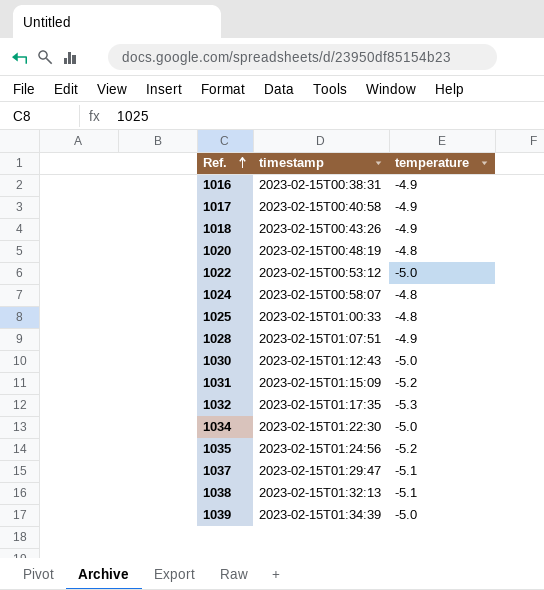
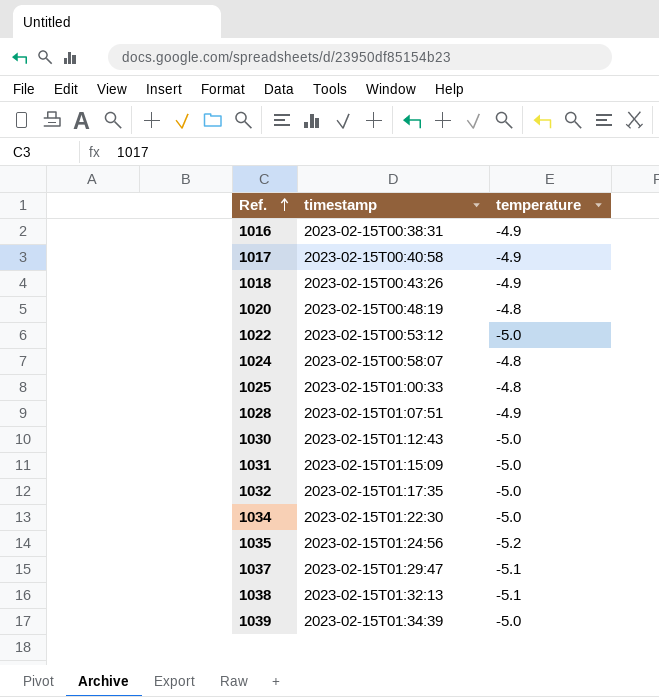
1031 | temperature: -5.2 -> -5.0
1032 | temperature: -5.3 -> -5.0

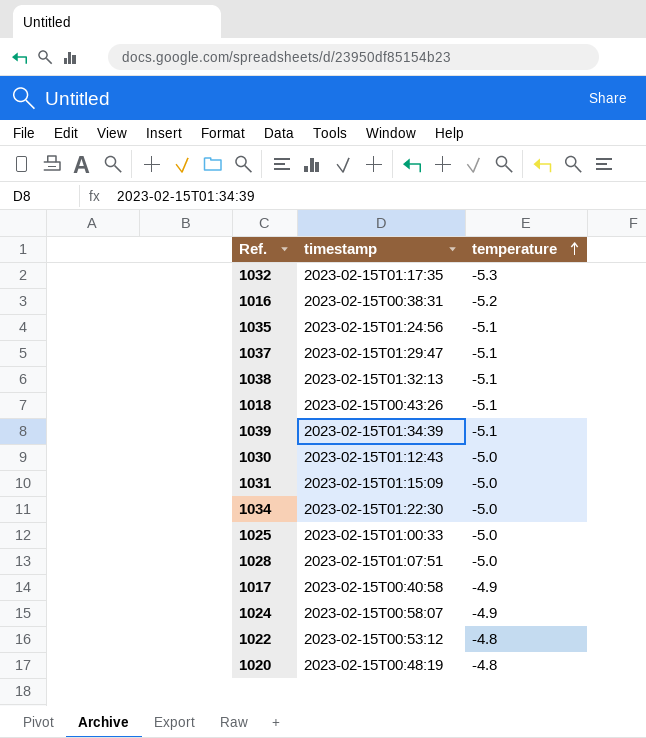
row order: Ref. ascending -> temperature ascending
1032 | temperature: -5.0 -> -5.3
1016 | temperature: -4.9 -> -5.2
1035 | temperature: -5.2 -> -5.1
1018 | temperature: -4.9 -> -5.1
1039 | temperature: -5.0 -> -5.1
1025 | temperature: -4.8 -> -5.0
1028 | temperature: -4.9 -> -5.0
1024 | temperature: -4.8 -> -4.9
1022 | temperature: -5.0 -> -4.8

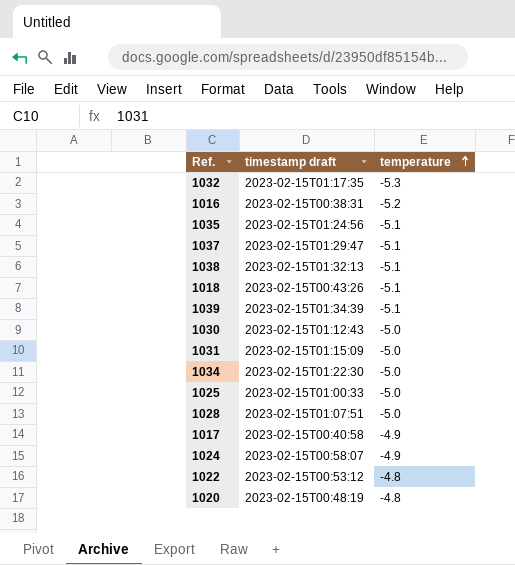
column name: timestamp -> timestamp draft

